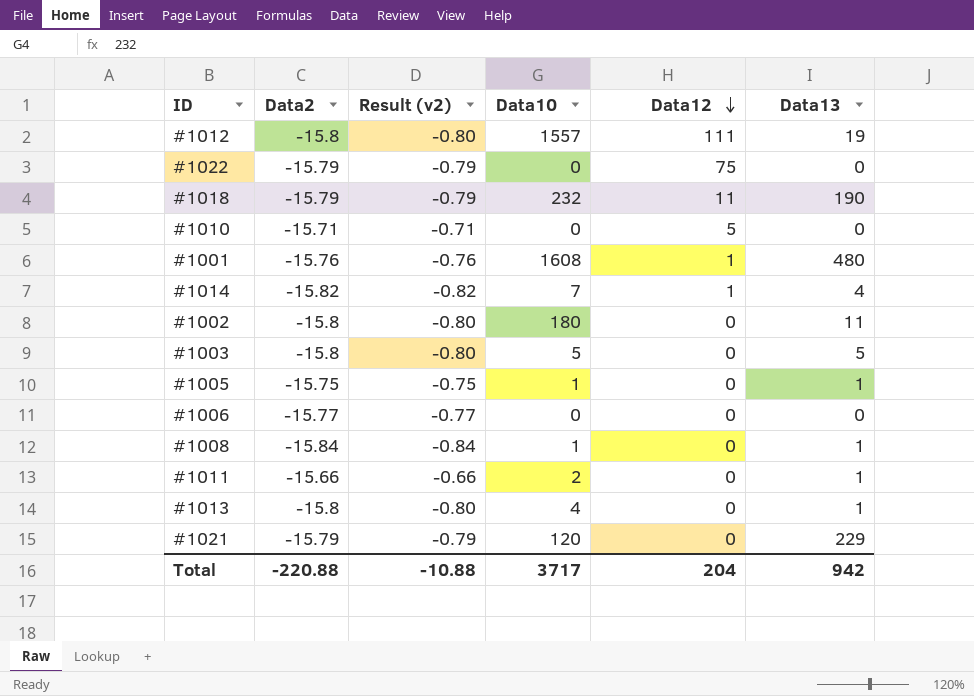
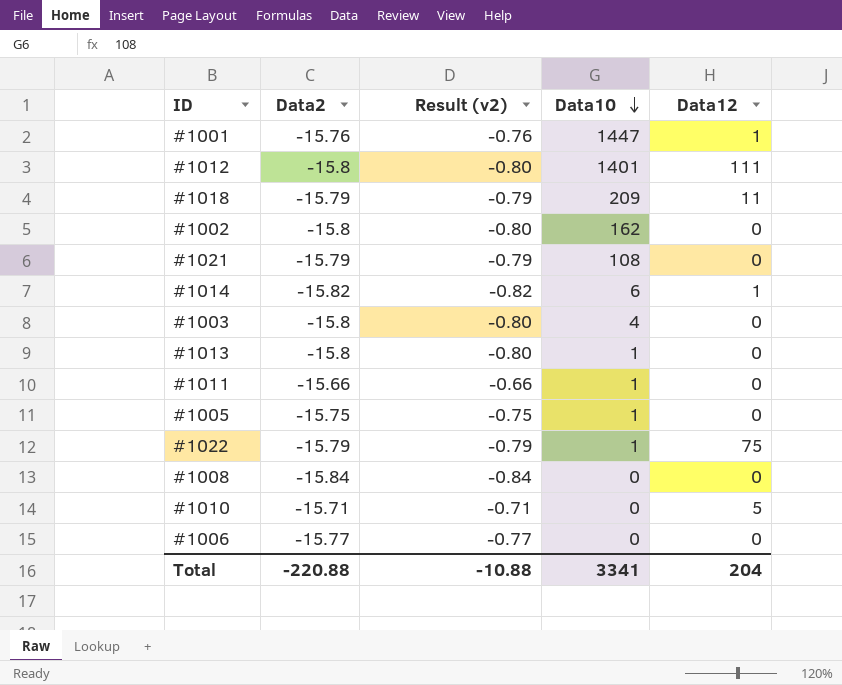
row order: Data12 descending -> Data10 descending
column Data13 | position: 6 -> none
#1001 | Data10: 1608 -> 1447
#1012 | Data10: 1557 -> 1401
#1018 | Data10: 232 -> 209
#1002 | Data10: 180 -> 162
#1021 | Data10: 120 -> 108
#1014 | Data10: 7 -> 6
#1003 | Data10: 5 -> 4
#1013 | Data10: 4 -> 1
#1011 | Data10: 2 -> 1
#1022 | Data10: 0 -> 1
#1008 | Data10: 1 -> 0
Total | Data10: 3717 -> 3341

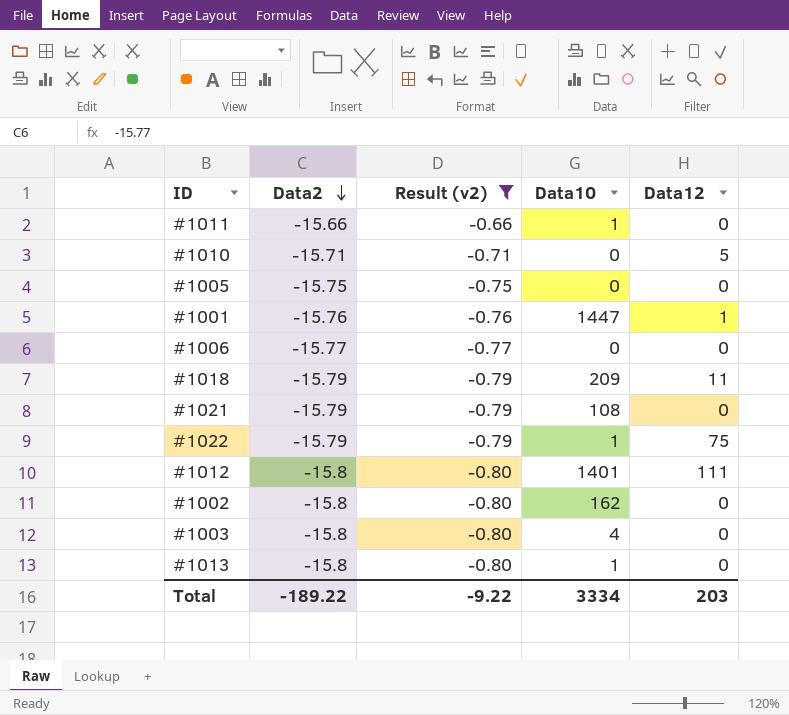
filter: none -> Result (v2) >= -0.80
row order: Data10 descending -> Data2 descending
#1005 | Data10: 1 -> 0
Total | Data2: -220.88 -> -189.22
Total | Result (v2): -10.88 -> -9.22
Total | Data10: 3341 -> 3334
Total | Data12: 204 -> 203

